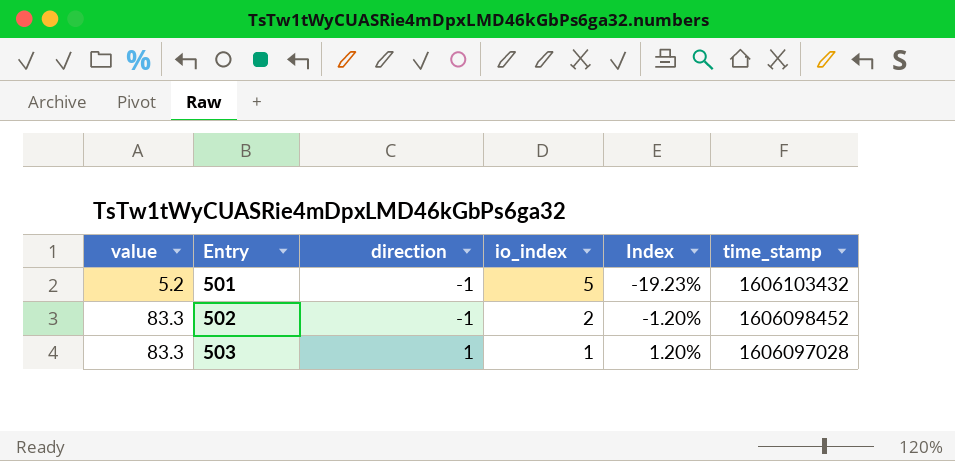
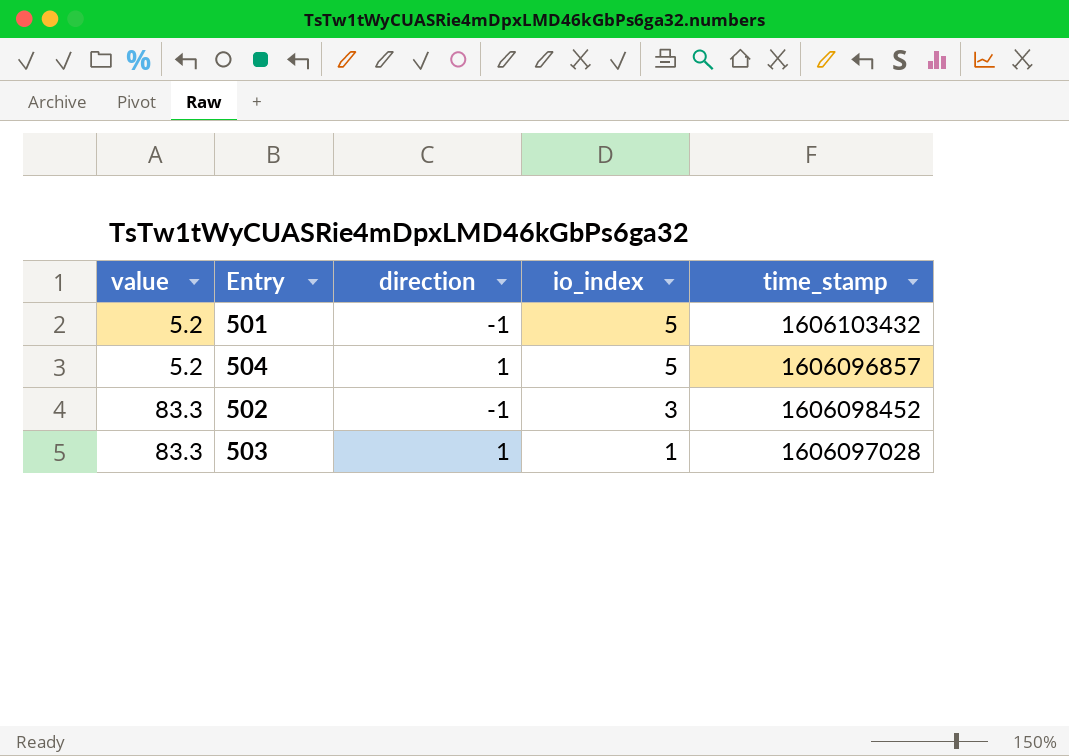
column Index | formula: [direction] / [value] -> none
row 504: none -> 5.2 | 1 | 5 | 1606096857
502 | io_index: 2 -> 3

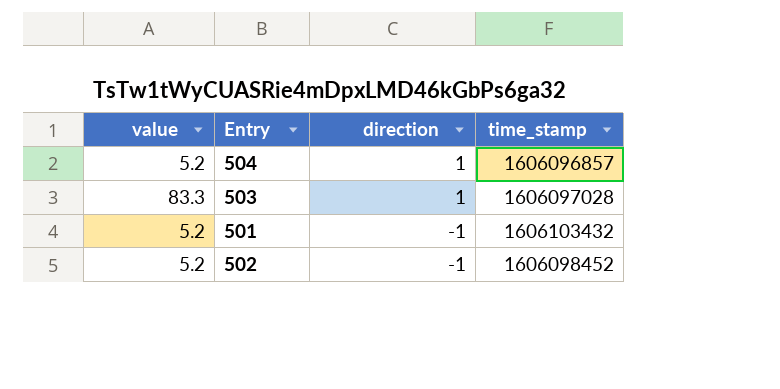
row order: value ascending -> direction descending
column io_index | position: 4 -> none
502 | value: 83.3 -> 5.2

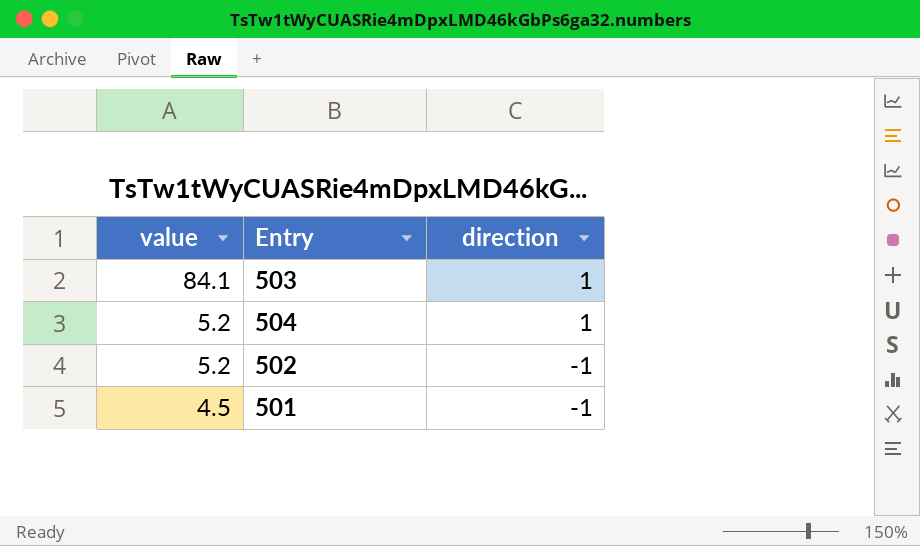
row order: direction descending -> value descending
column time_stamp | position: 4 -> none
503 | value: 83.3 -> 84.1
501 | value: 5.2 -> 4.5

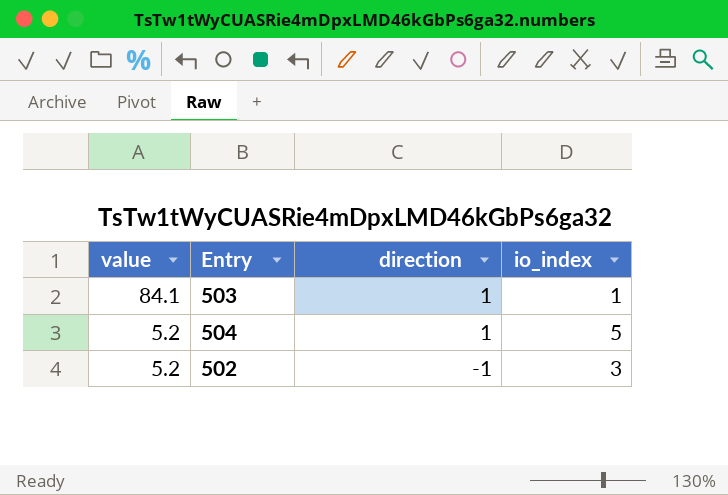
column io_index | position: none -> 4
row 501: 4.5 | -1 -> none

